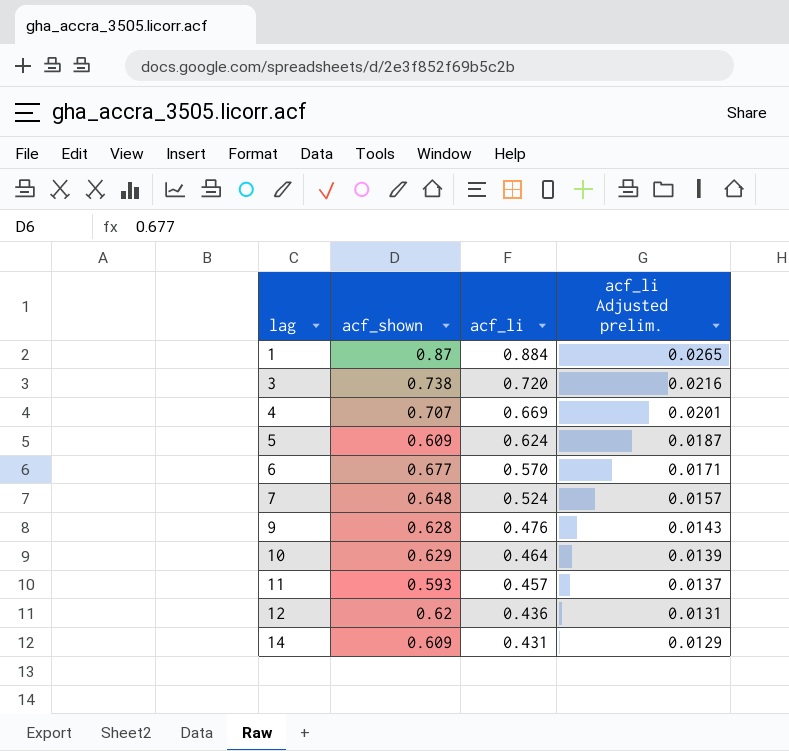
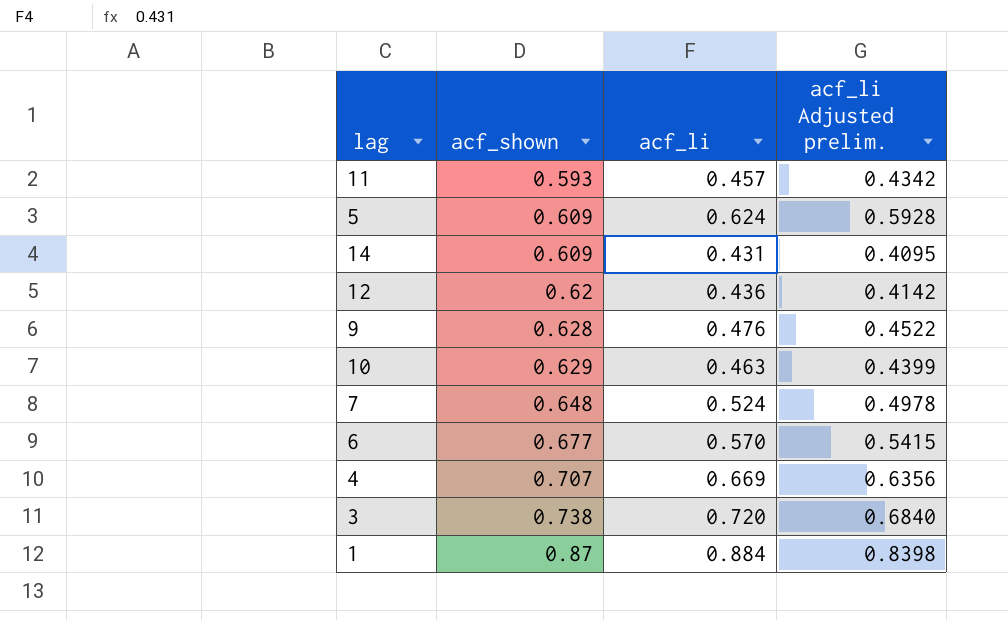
row order: lag ascending -> acf_shown ascending
column acf_li Adjusted prelim. | formula: [acf_li] * 0.03 -> [acf_li] * 0.95
10 | acf_li: 0.464 -> 0.463

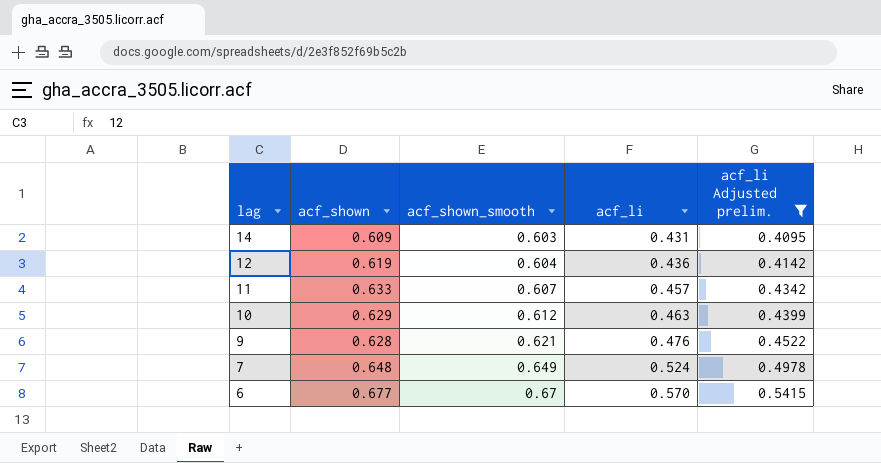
filter: none -> acf_li Adjusted prelim. <= 0.5415
row order: acf_shown ascending -> lag descending
column acf_shown_smooth | position: none -> 3
12 | acf_shown: 0.62 -> 0.619
11 | acf_shown: 0.593 -> 0.633

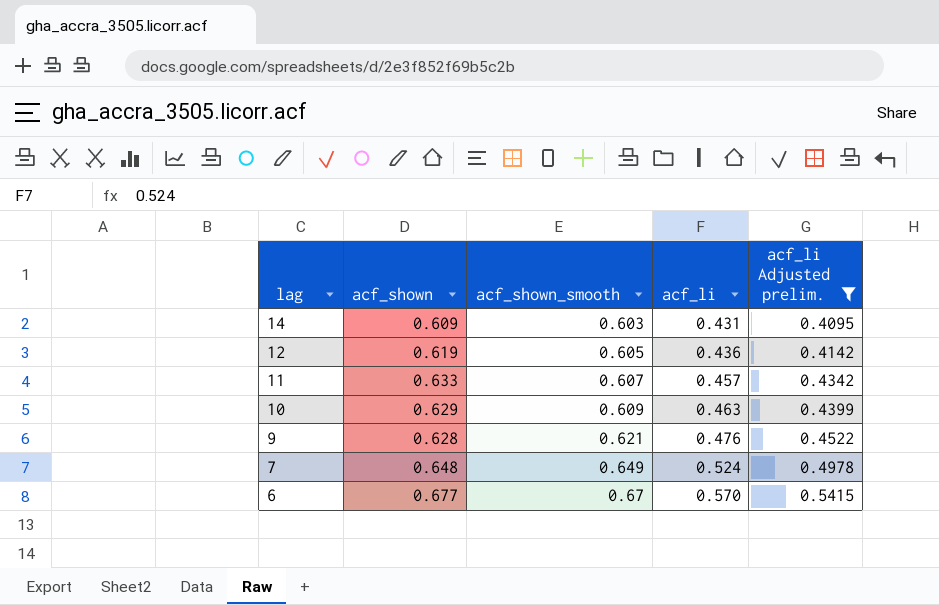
12 | acf_shown_smooth: 0.604 -> 0.605
10 | acf_shown_smooth: 0.612 -> 0.609

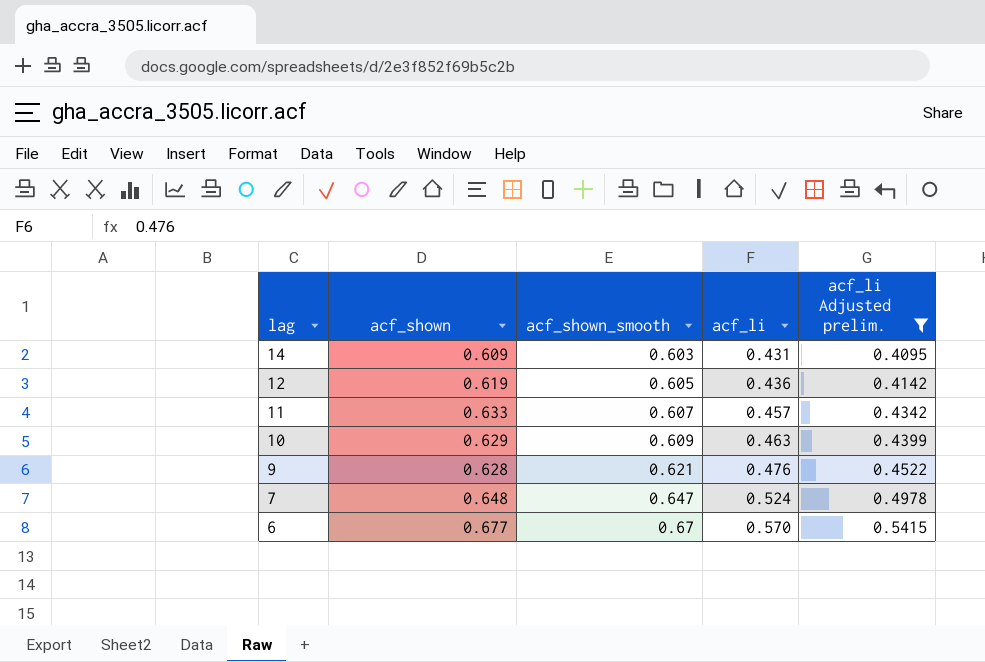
7 | acf_shown_smooth: 0.649 -> 0.647

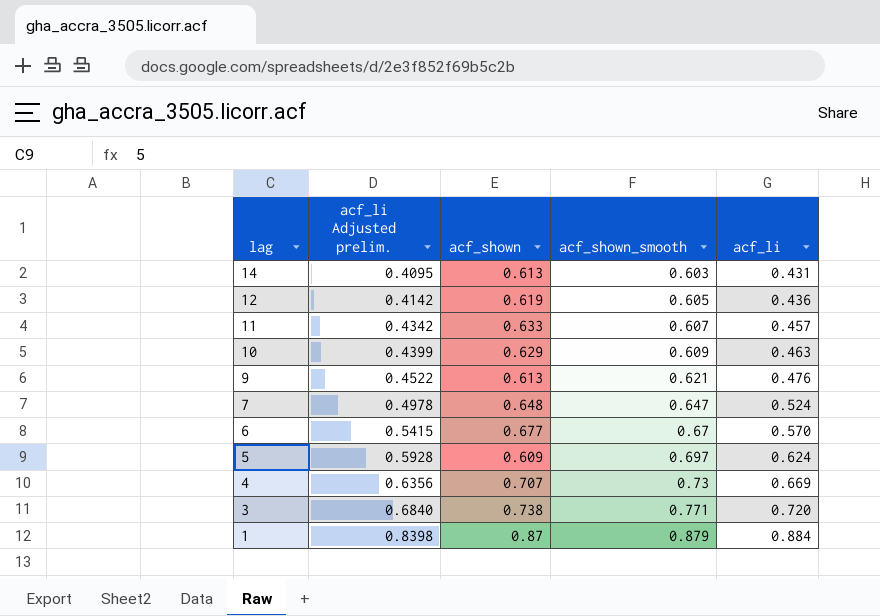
filter: acf_li Adjusted prelim. <= 0.5415 -> none
column acf_li Adjusted prelim. | position: 5 -> 2
14 | acf_shown: 0.609 -> 0.613
9 | acf_shown: 0.628 -> 0.613

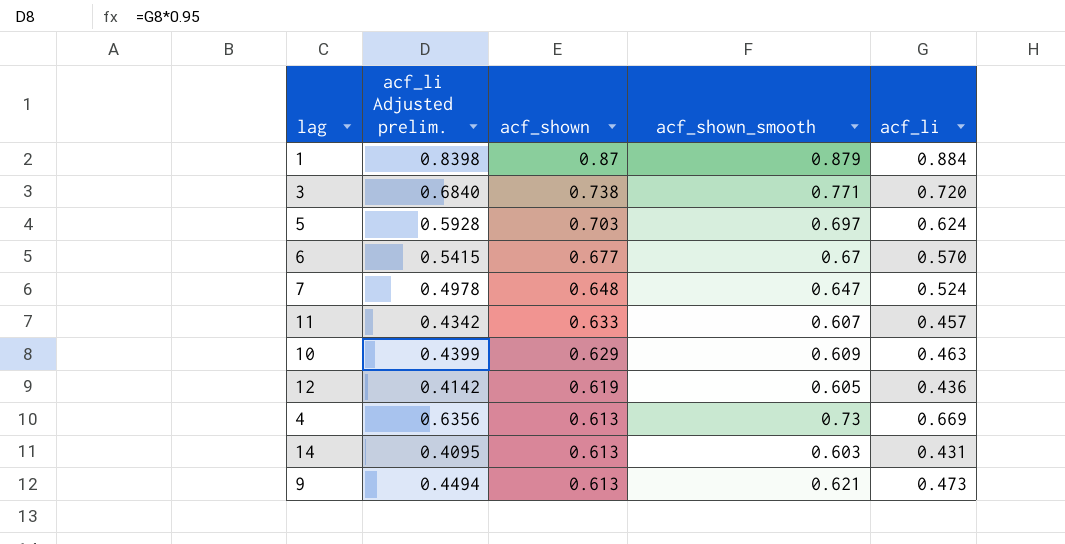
row order: lag descending -> acf_shown descending
5 | acf_shown: 0.609 -> 0.703
4 | acf_shown: 0.707 -> 0.613
9 | acf_li Adjusted prelim.: 0.4522 -> 0.4494
9 | acf_li: 0.476 -> 0.473

